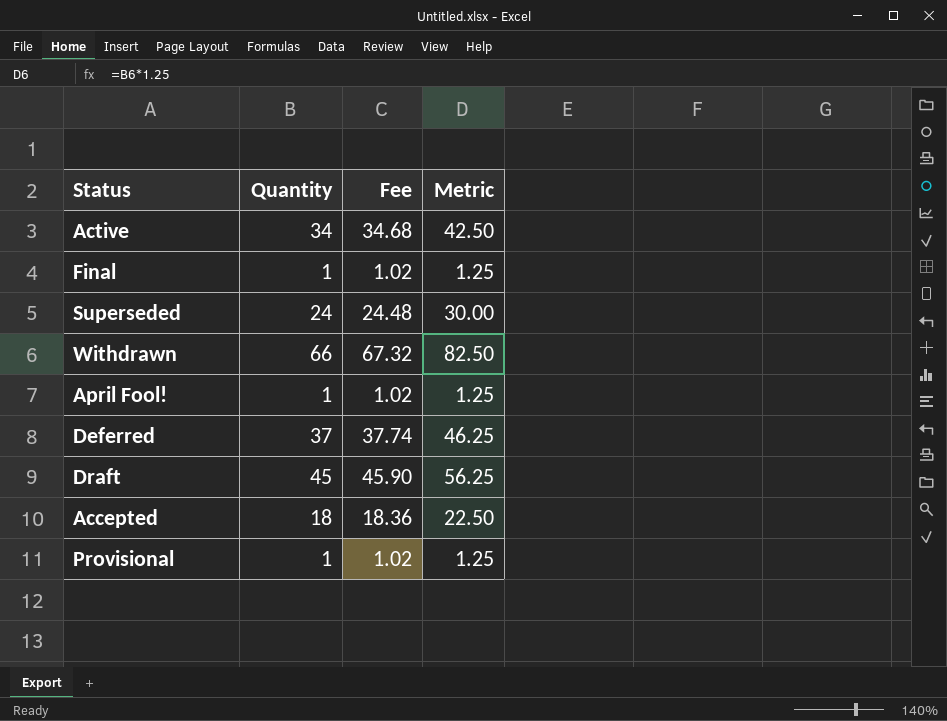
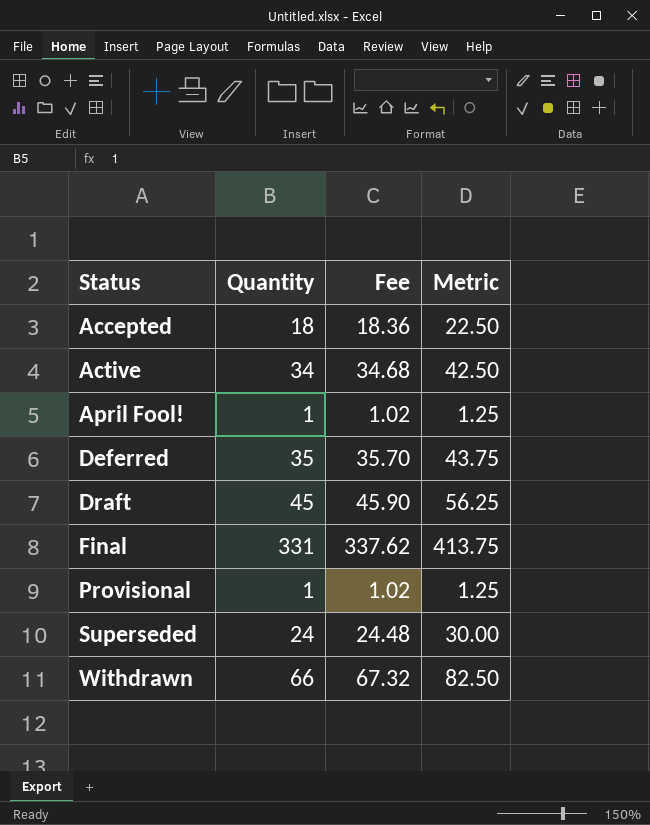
row order: none -> Status ascending
Deferred | Quantity: 37 -> 35
Deferred | Fee: 37.74 -> 35.70
Deferred | Metric: 46.25 -> 43.75
Final | Quantity: 1 -> 331
Final | Fee: 1.02 -> 337.62
Final | Metric: 1.25 -> 413.75

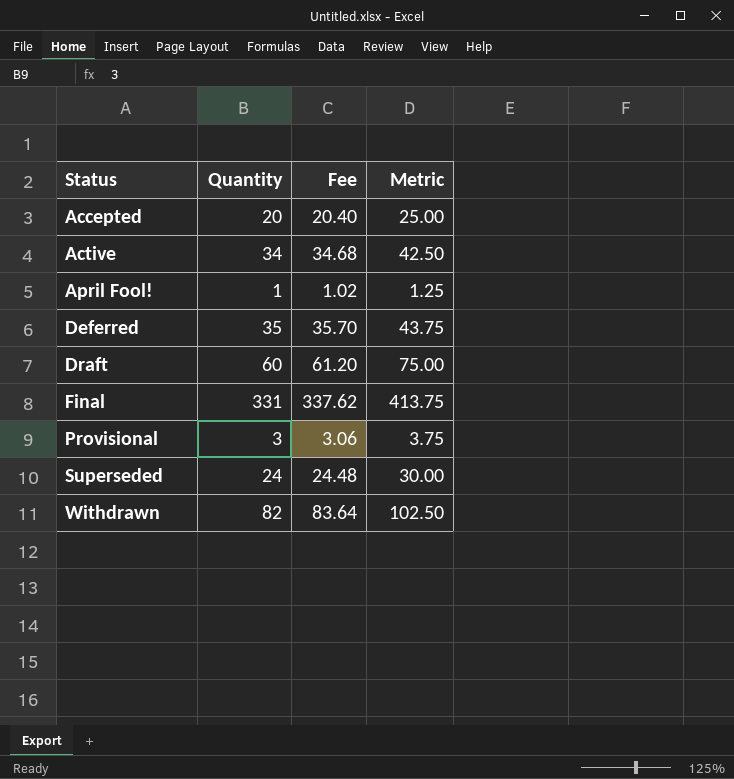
Accepted | Quantity: 18 -> 20
Accepted | Fee: 18.36 -> 20.40
Accepted | Metric: 22.50 -> 25.00
Draft | Quantity: 45 -> 60
Draft | Fee: 45.90 -> 61.20
Draft | Metric: 56.25 -> 75.00
Provisional | Quantity: 1 -> 3
Provisional | Fee: 1.02 -> 3.06
Provisional | Metric: 1.25 -> 3.75
Withdrawn | Quantity: 66 -> 82
Withdrawn | Fee: 67.32 -> 83.64
Withdrawn | Metric: 82.50 -> 102.50

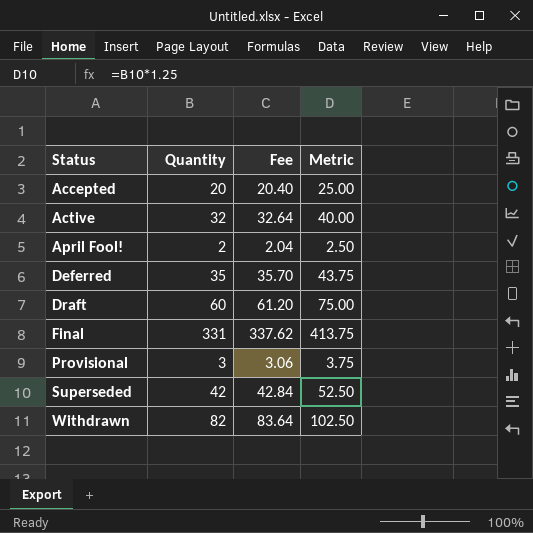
Active | Quantity: 34 -> 32
Active | Fee: 34.68 -> 32.64
Active | Metric: 42.50 -> 40.00
April Fool! | Quantity: 1 -> 2
April Fool! | Fee: 1.02 -> 2.04
April Fool! | Metric: 1.25 -> 2.50
Superseded | Quantity: 24 -> 42
Superseded | Fee: 24.48 -> 42.84
Superseded | Metric: 30.00 -> 52.50

